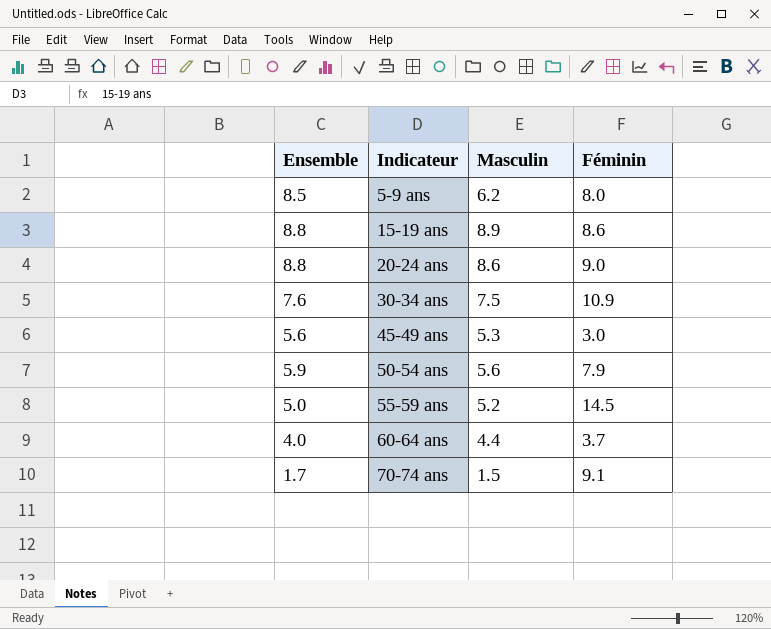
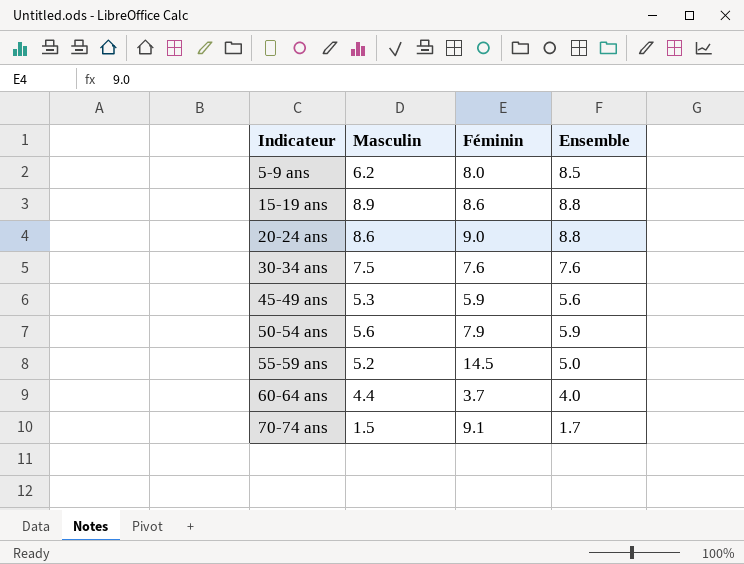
column Ensemble | position: 1 -> 4
30-34 ans | Féminin: 10.9 -> 7.6
45-49 ans | Féminin: 3.0 -> 5.9

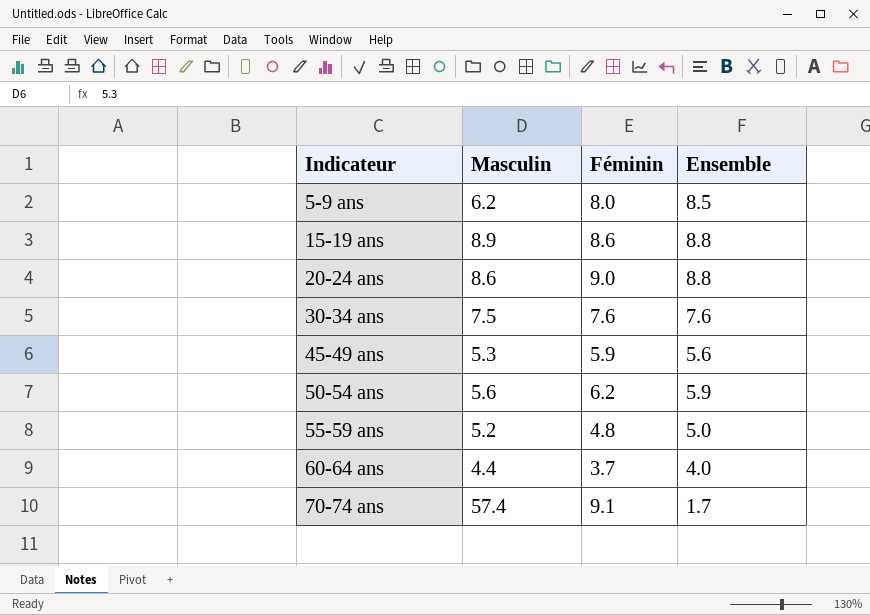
50-54 ans | Féminin: 7.9 -> 6.2
55-59 ans | Féminin: 14.5 -> 4.8
70-74 ans | Masculin: 1.5 -> 57.4

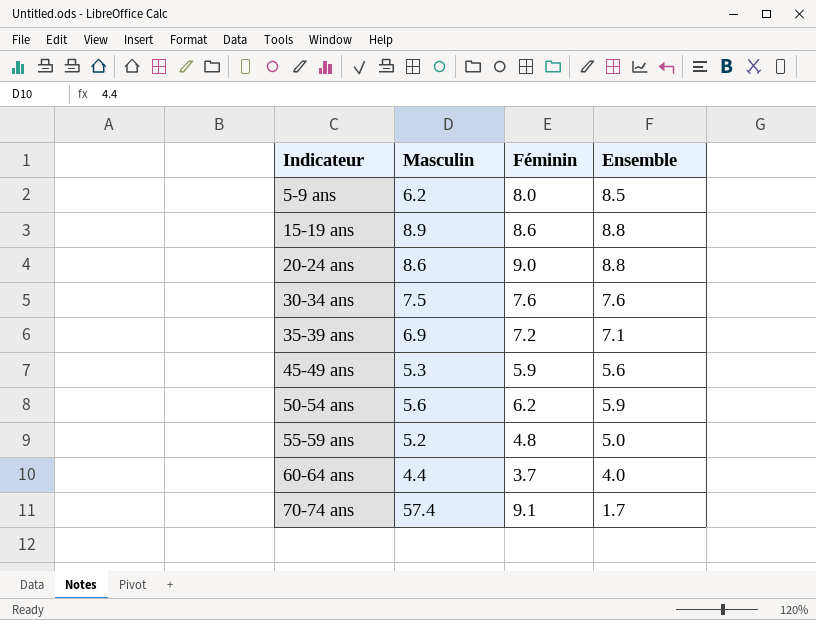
row 35-39 ans: none -> 6.9 | 7.2 | 7.1

